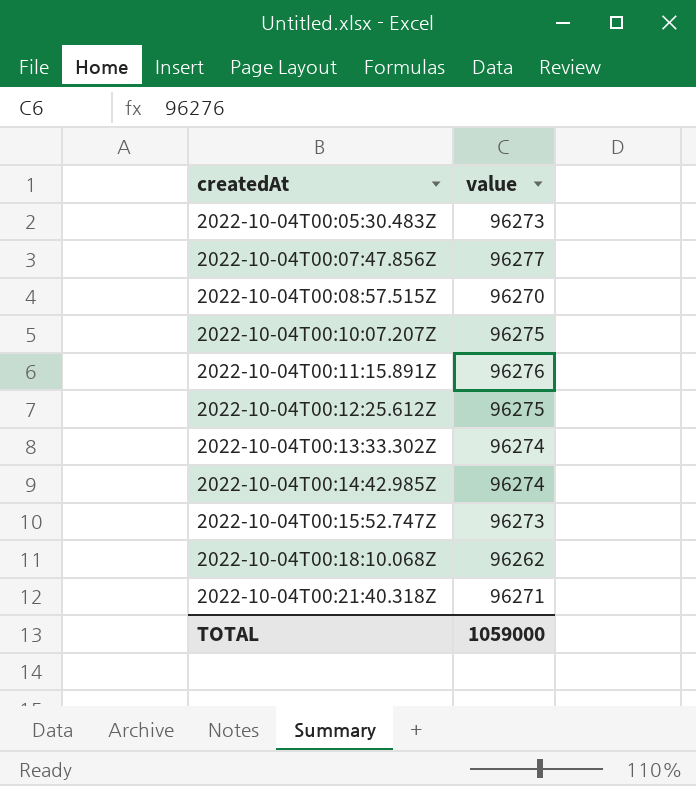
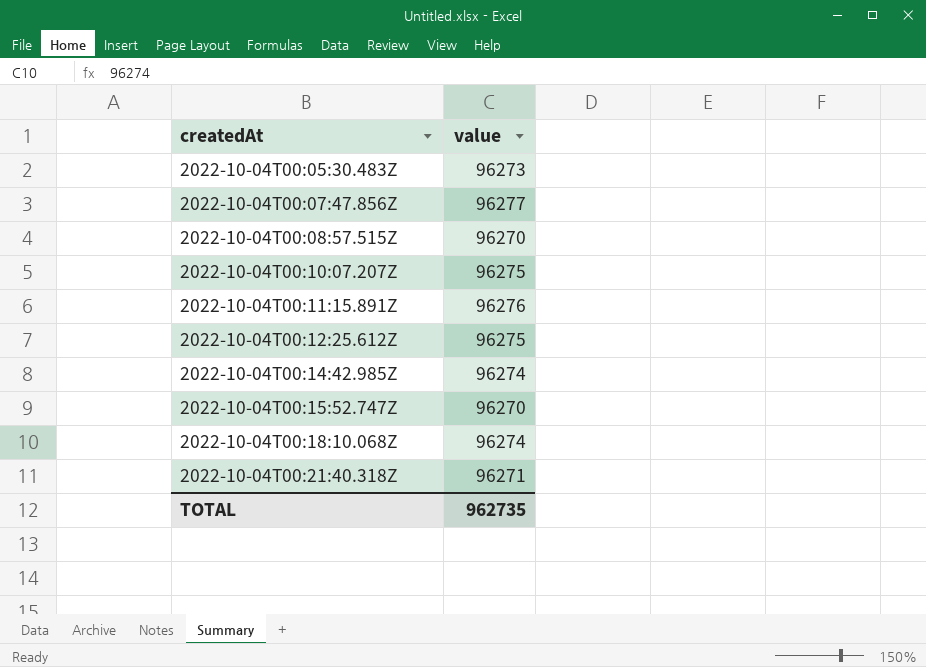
row 2022-10-04T00:13:33.302Z: 96274 -> none
2022-10-04T00:15:52.747Z | value: 96273 -> 96270
2022-10-04T00:18:10.068Z | value: 96262 -> 96274
TOTAL | value: 1059000 -> 962735

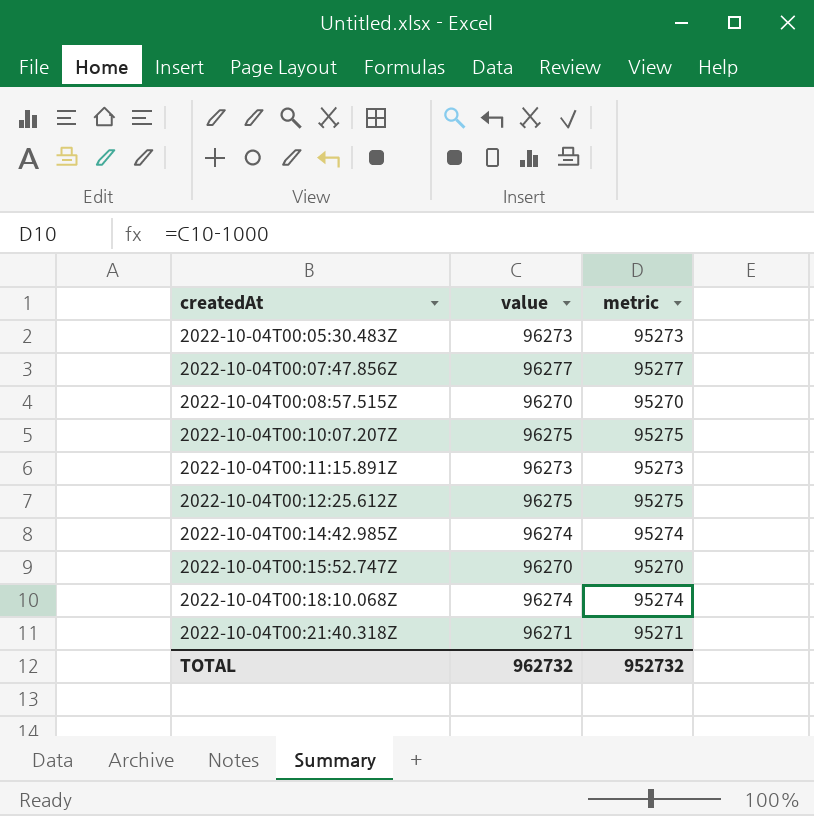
column metric | formula: none -> [value] - 1000
2022-10-04T00:11:15.891Z | value: 96276 -> 96273
TOTAL | value: 962735 -> 962732

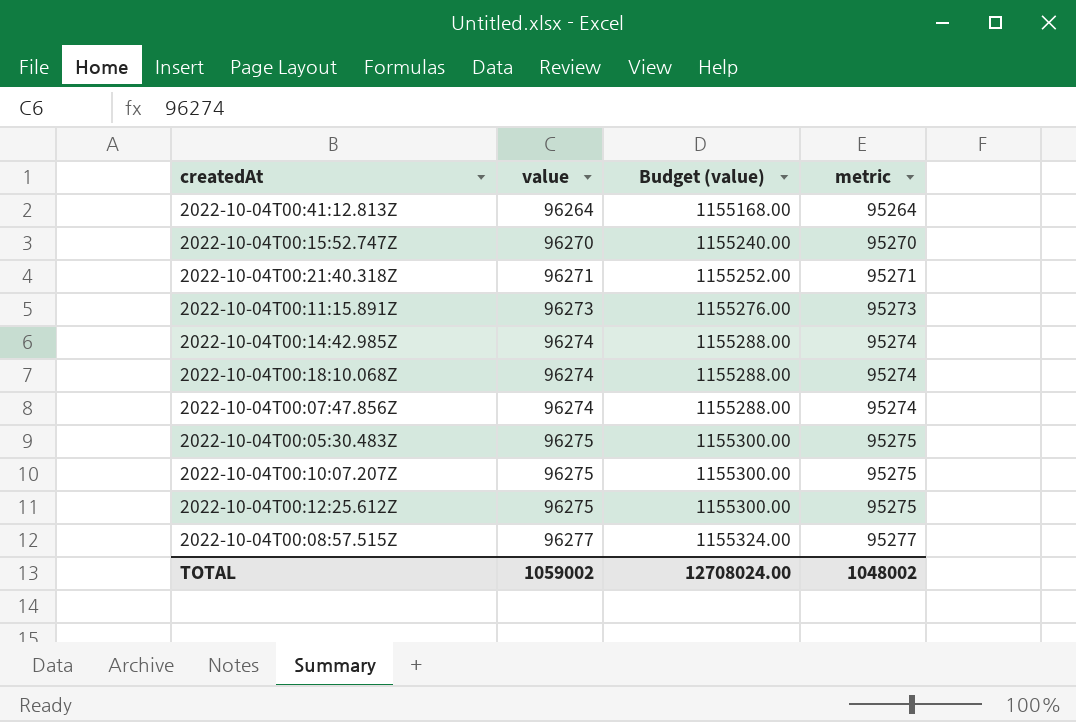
row order: createdAt ascending -> value ascending
column Budget (value) | formula: none -> [value] * 12
row 2022-10-04T00:41:12.813Z: none -> 96264 | 1155168.00 | 95264
2022-10-04T00:07:47.856Z | value: 96277 -> 96274
2022-10-04T00:07:47.856Z | metric: 95277 -> 95274
2022-10-04T00:05:30.483Z | value: 96273 -> 96275
2022-10-04T00:05:30.483Z | metric: 95273 -> 95275
2022-10-04T00:08:57.515Z | value: 96270 -> 96277
2022-10-04T00:08:57.515Z | metric: 95270 -> 95277
TOTAL | value: 962732 -> 1059002
TOTAL | metric: 952732 -> 1048002

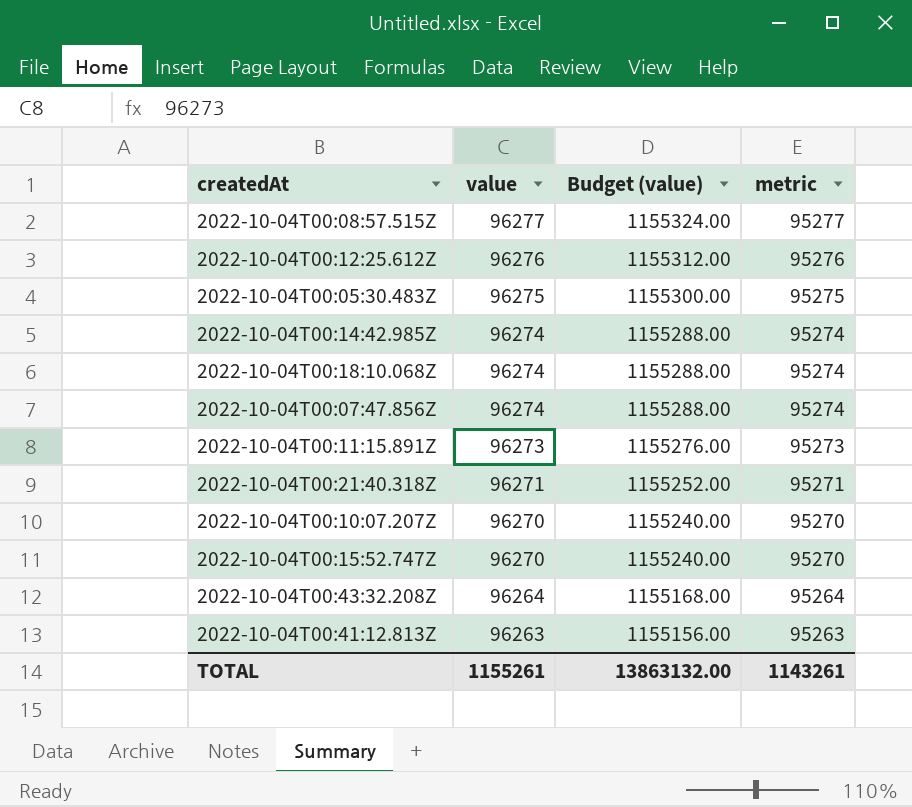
row order: value ascending -> value descending
2022-10-04T00:12:25.612Z | value: 96275 -> 96276
2022-10-04T00:12:25.612Z | Budget (value): 1155300.00 -> 1155312.00
2022-10-04T00:12:25.612Z | metric: 95275 -> 95276
2022-10-04T00:10:07.207Z | value: 96275 -> 96270
2022-10-04T00:10:07.207Z | Budget (value): 1155300.00 -> 1155240.00
2022-10-04T00:10:07.207Z | metric: 95275 -> 95270
row 2022-10-04T00:43:32.208Z: none -> 96264 | 1155168.00 | 95264
2022-10-04T00:41:12.813Z | value: 96264 -> 96263
2022-10-04T00:41:12.813Z | Budget (value): 1155168.00 -> 1155156.00
2022-10-04T00:41:12.813Z | metric: 95264 -> 95263
TOTAL | value: 1059002 -> 1155261
TOTAL | Budget (value): 12708024.00 -> 13863132.00
TOTAL | metric: 1048002 -> 1143261

